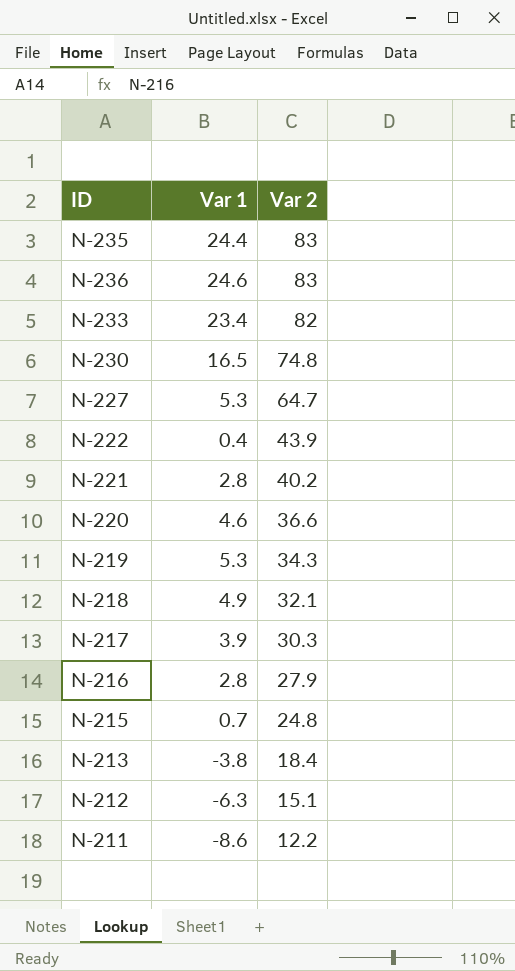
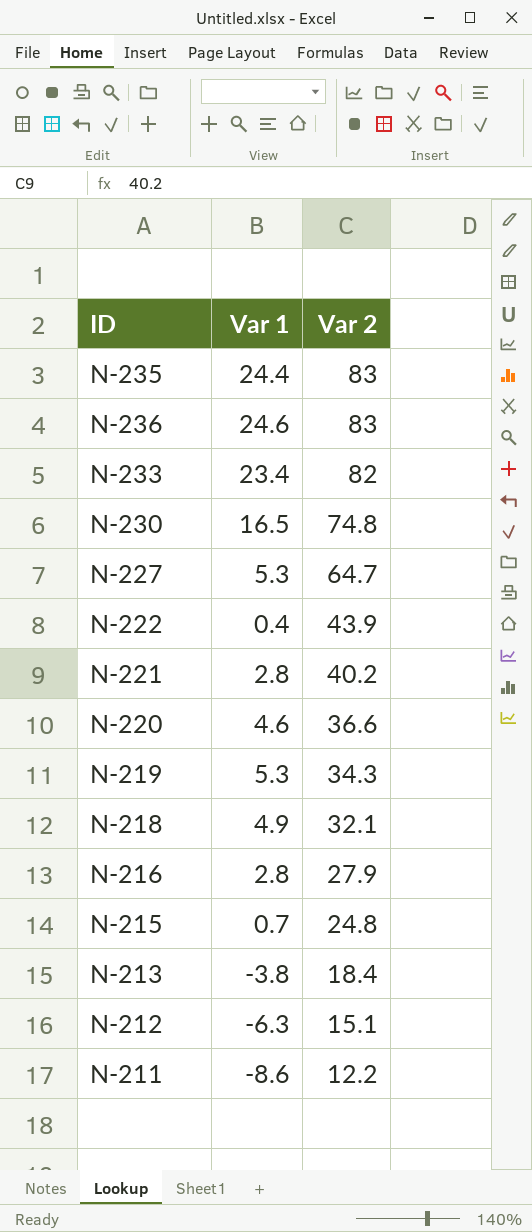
row N-217: 3.9 | 30.3 -> none

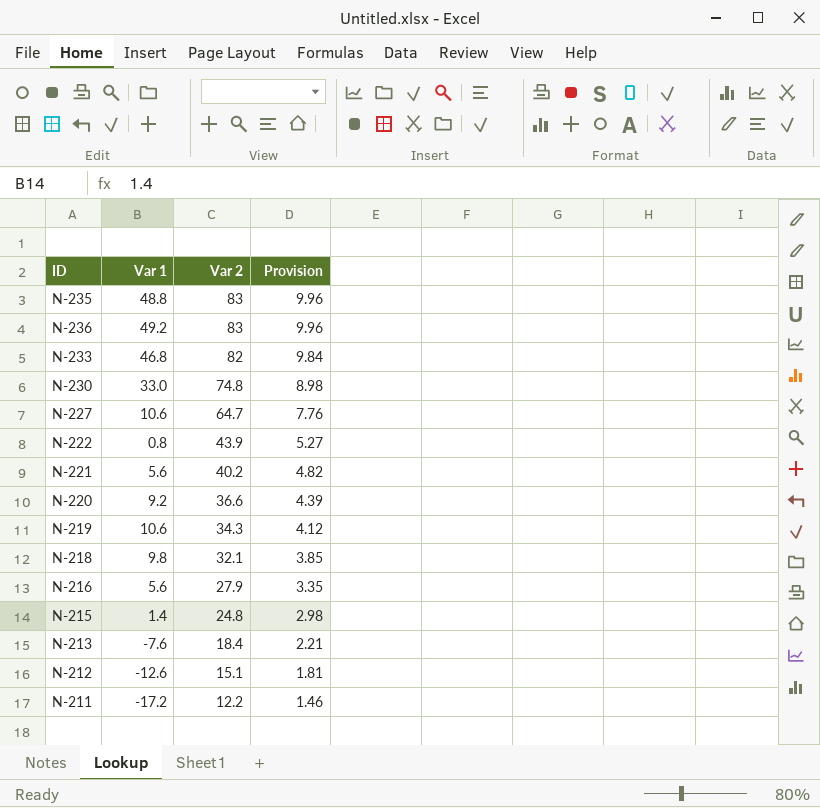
column Provision | formula: none -> [Var 2] * 0.12
N-235 | Var 1: 24.4 -> 48.8
N-236 | Var 1: 24.6 -> 49.2
N-233 | Var 1: 23.4 -> 46.8
N-230 | Var 1: 16.5 -> 33.0
N-227 | Var 1: 5.3 -> 10.6
N-222 | Var 1: 0.4 -> 0.8
N-221 | Var 1: 2.8 -> 5.6
N-220 | Var 1: 4.6 -> 9.2
N-219 | Var 1: 5.3 -> 10.6
N-218 | Var 1: 4.9 -> 9.8
N-216 | Var 1: 2.8 -> 5.6
N-215 | Var 1: 0.7 -> 1.4
N-213 | Var 1: -3.8 -> -7.6
N-212 | Var 1: -6.3 -> -12.6
N-211 | Var 1: -8.6 -> -17.2

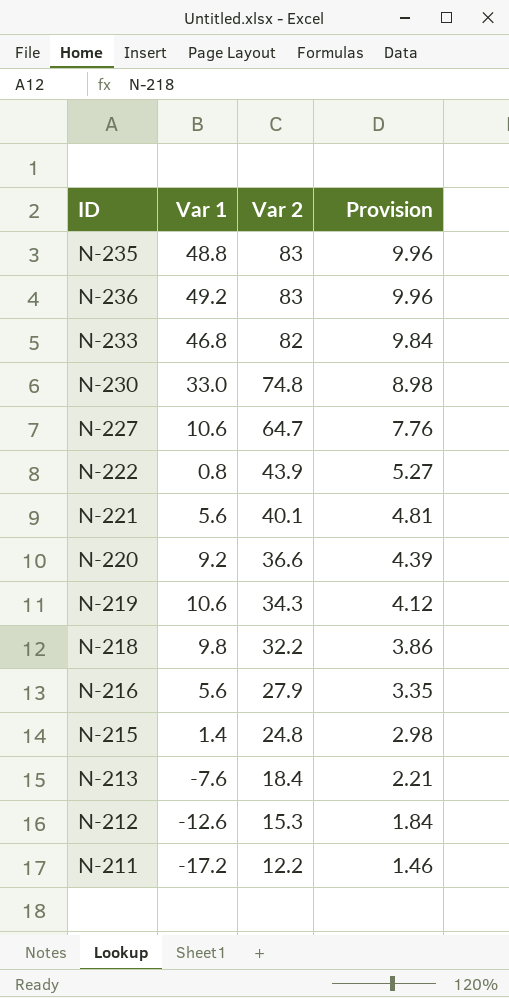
N-221 | Var 2: 40.2 -> 40.1
N-221 | Provision: 4.82 -> 4.81
N-218 | Var 2: 32.1 -> 32.2
N-218 | Provision: 3.85 -> 3.86
N-212 | Var 2: 15.1 -> 15.3
N-212 | Provision: 1.81 -> 1.84

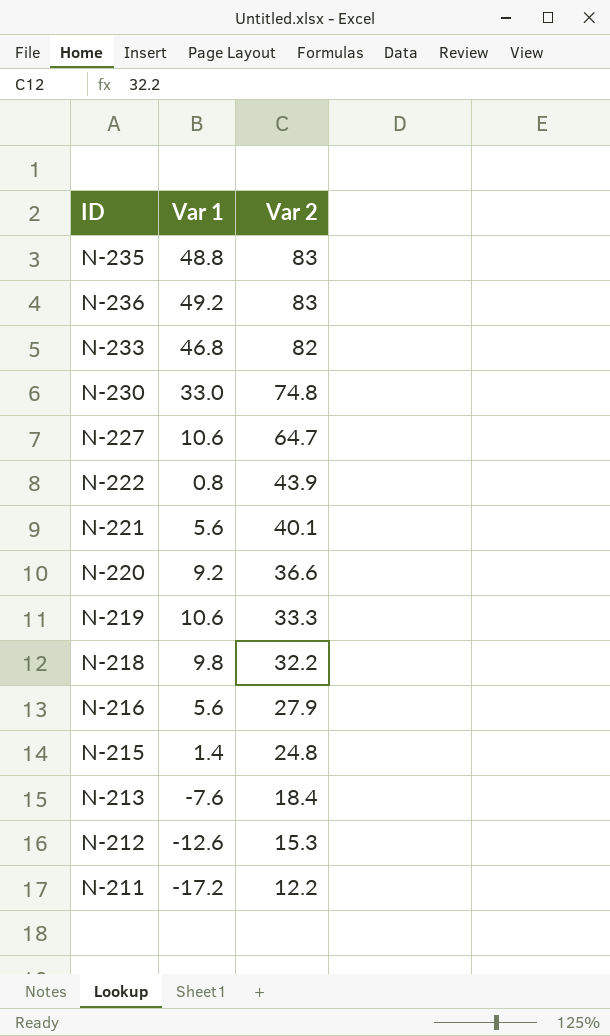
column Provision | formula: [Var 2] * 0.12 -> none
N-219 | Var 2: 34.3 -> 33.3

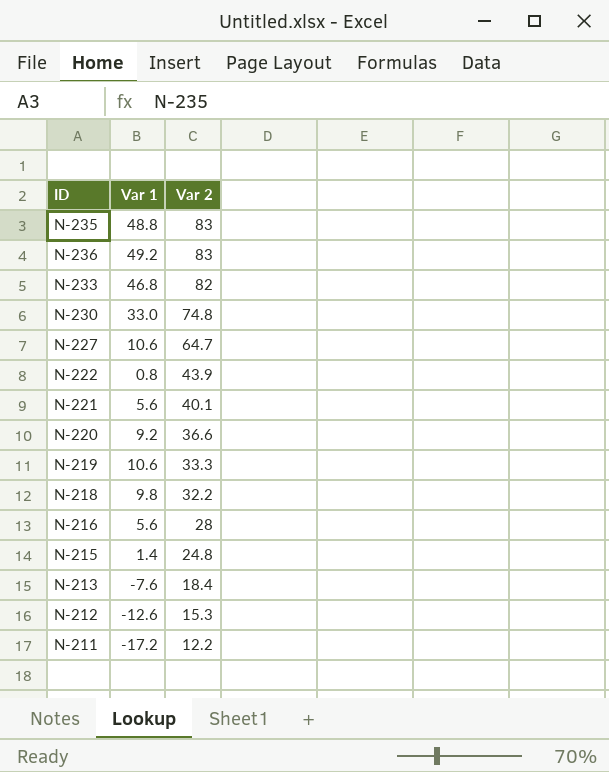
N-216 | Var 2: 27.9 -> 28

